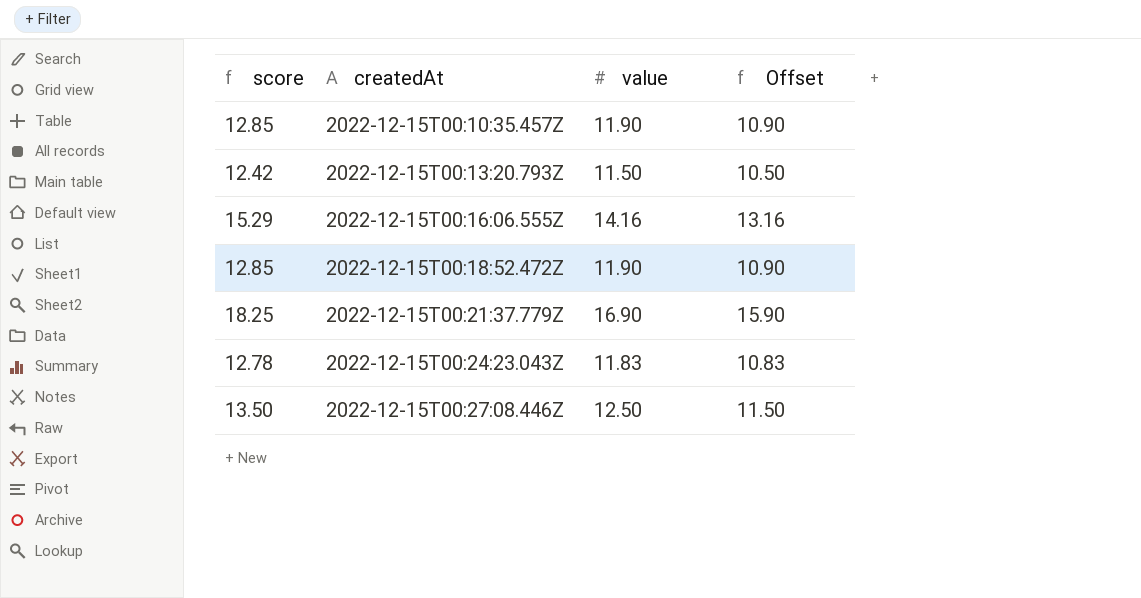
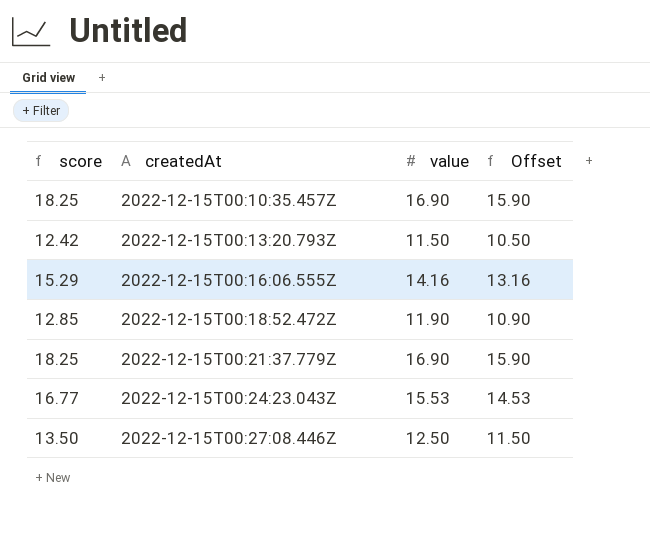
2022-12-15T00:10:35.457Z | score: 12.85 -> 18.25
2022-12-15T00:10:35.457Z | value: 11.90 -> 16.90
2022-12-15T00:10:35.457Z | Offset: 10.90 -> 15.90
2022-12-15T00:24:23.043Z | score: 12.78 -> 16.77
2022-12-15T00:24:23.043Z | value: 11.83 -> 15.53
2022-12-15T00:24:23.043Z | Offset: 10.83 -> 14.53

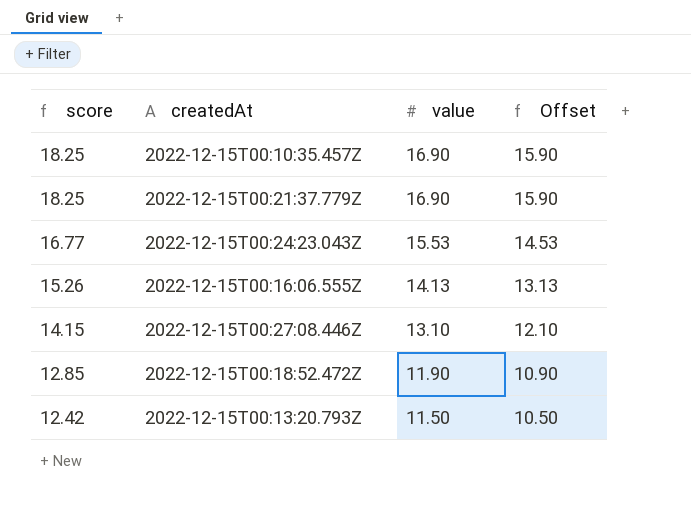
row order: createdAt ascending -> score descending
2022-12-15T00:16:06.555Z | score: 15.29 -> 15.26
2022-12-15T00:16:06.555Z | value: 14.16 -> 14.13
2022-12-15T00:16:06.555Z | Offset: 13.16 -> 13.13
2022-12-15T00:27:08.446Z | score: 13.50 -> 14.15
2022-12-15T00:27:08.446Z | value: 12.50 -> 13.10
2022-12-15T00:27:08.446Z | Offset: 11.50 -> 12.10

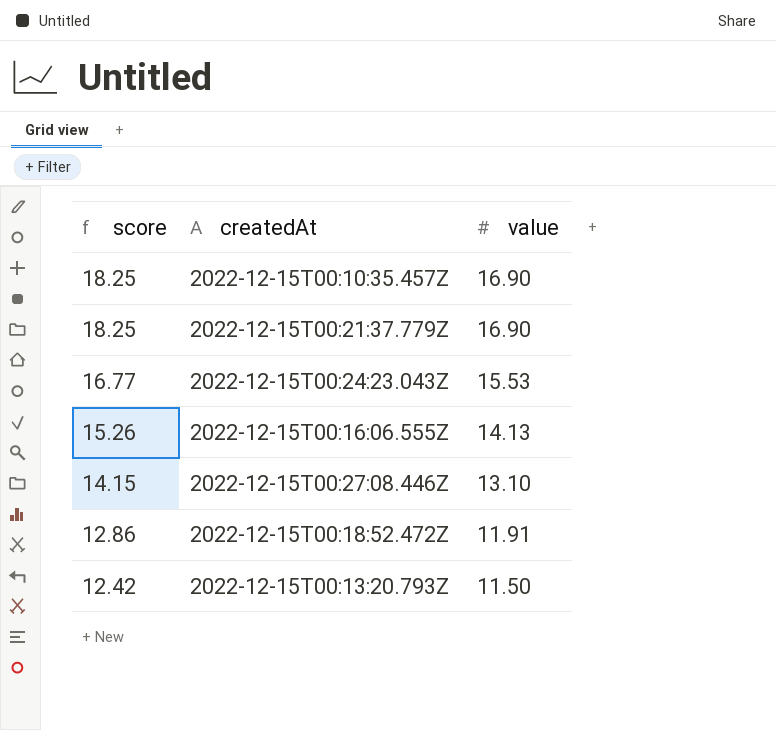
column Offset | formula: [value] - 1 -> none
2022-12-15T00:18:52.472Z | score: 12.85 -> 12.86
2022-12-15T00:18:52.472Z | value: 11.90 -> 11.91

